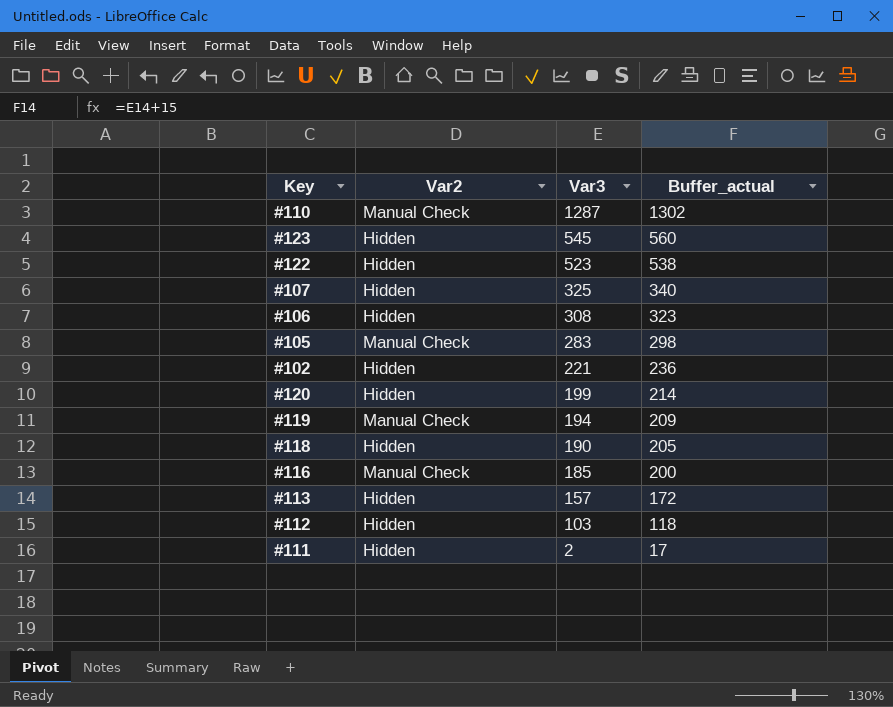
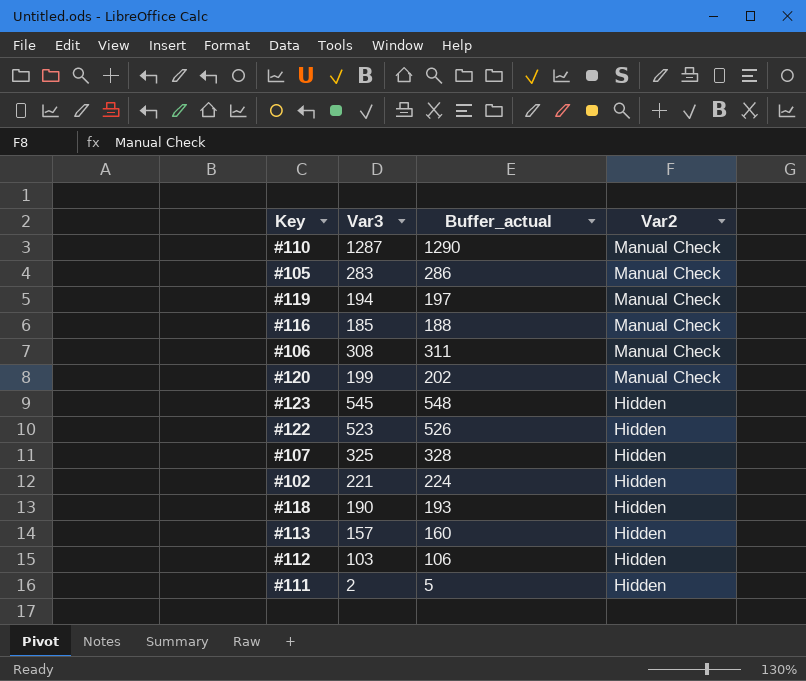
row order: Var3 descending -> Var2 descending
column Buffer_actual | formula: [Var3] + 15 -> [Var3] + 3
column Var2 | position: 2 -> 4
#106 | Var2: Hidden -> Manual Check
#120 | Var2: Hidden -> Manual Check

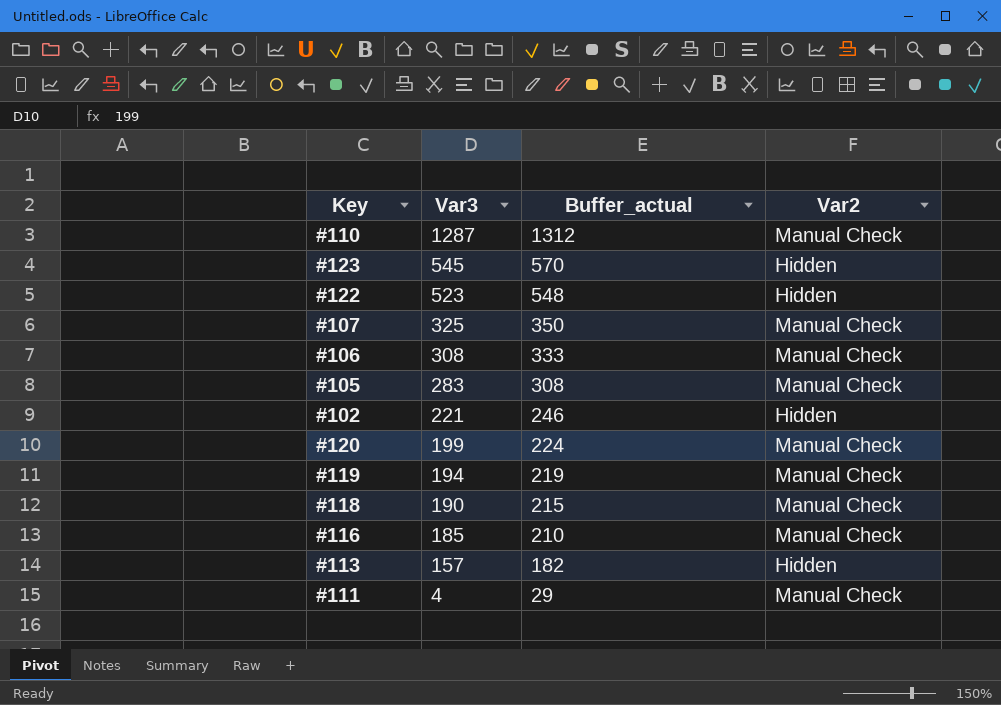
row order: Var2 descending -> Var3 descending
column Buffer_actual | formula: [Var3] + 3 -> [Var3] + 25
row #112: 103 | 106 | Hidden -> none
#107 | Var2: Hidden -> Manual Check
#118 | Var2: Hidden -> Manual Check
#111 | Var3: 2 -> 4
#111 | Var2: Hidden -> Manual Check

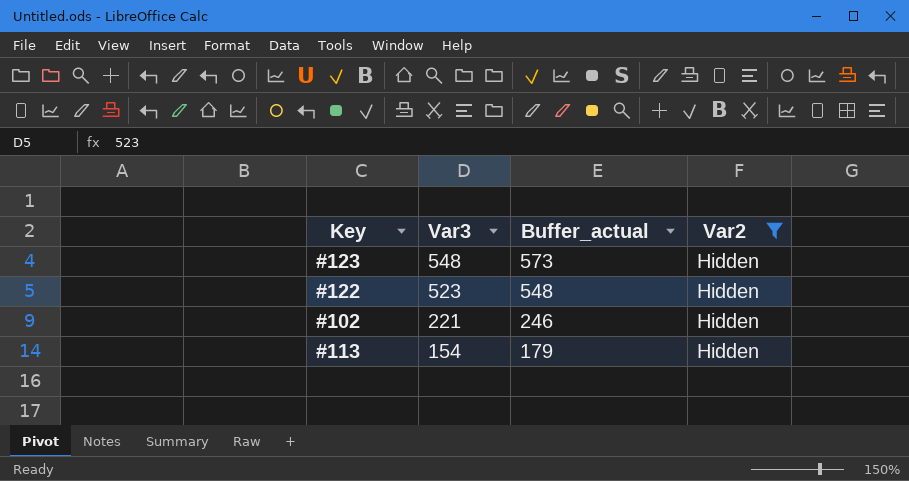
filter: none -> Var2 = Hidden
#123 | Var3: 545 -> 548
#123 | Buffer_actual: 570 -> 573
#113 | Var3: 157 -> 154
#113 | Buffer_actual: 182 -> 179

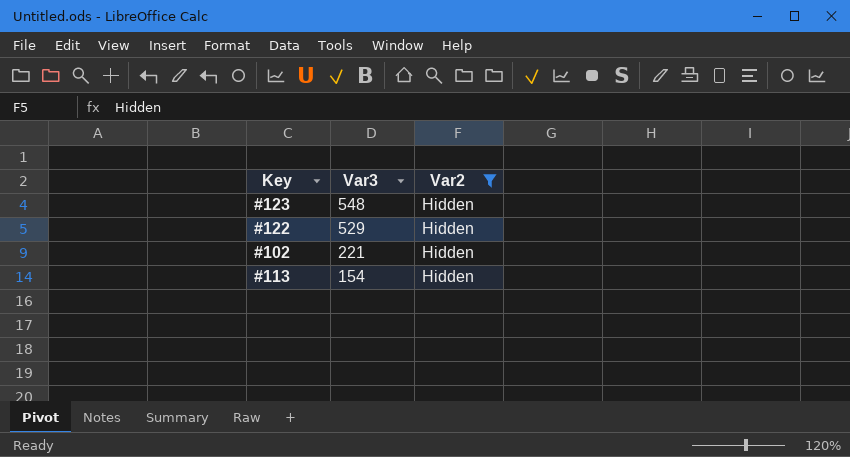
column Buffer_actual | formula: [Var3] + 25 -> none
#122 | Var3: 523 -> 529

